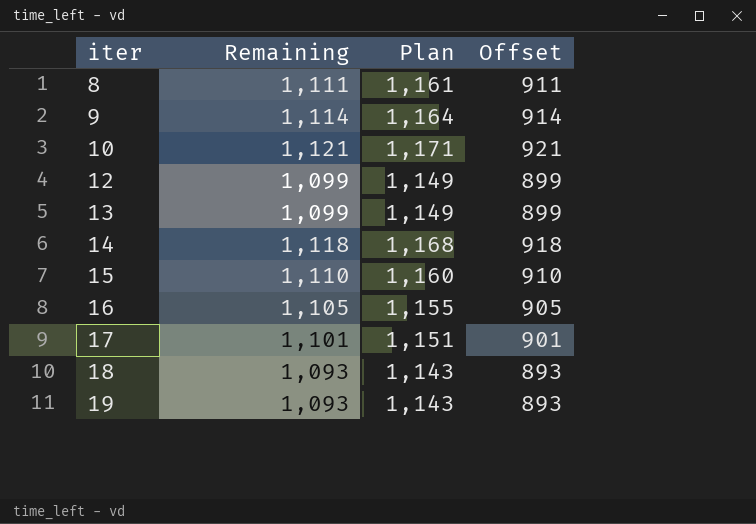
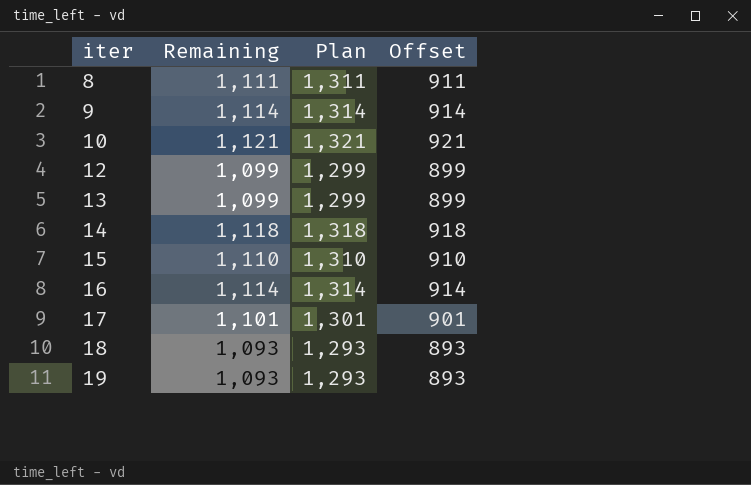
column Plan | formula: [Remaining] + 50 -> [Remaining] + 200
16 | Remaining: 1,105 -> 1,114
16 | Offset: 905 -> 914

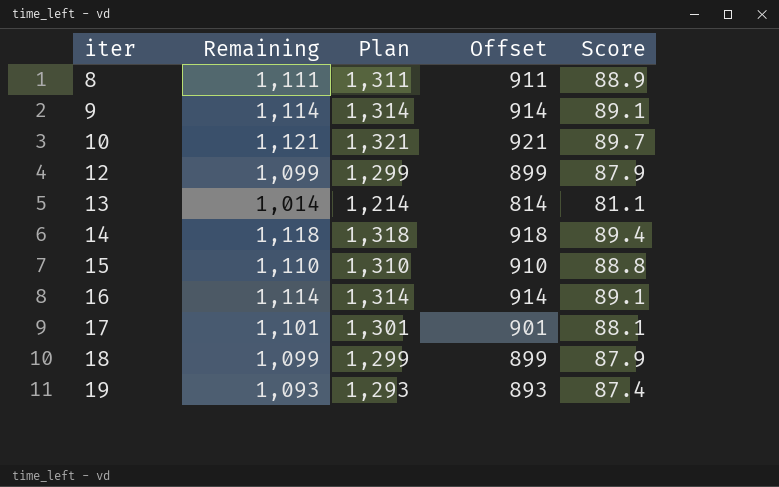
column Score | formula: none -> [Remaining] * 0.08
13 | Remaining: 1,099 -> 1,014
13 | Plan: 1,299 -> 1,214
13 | Offset: 899 -> 814
18 | Remaining: 1,093 -> 1,099
18 | Plan: 1,293 -> 1,299
18 | Offset: 893 -> 899

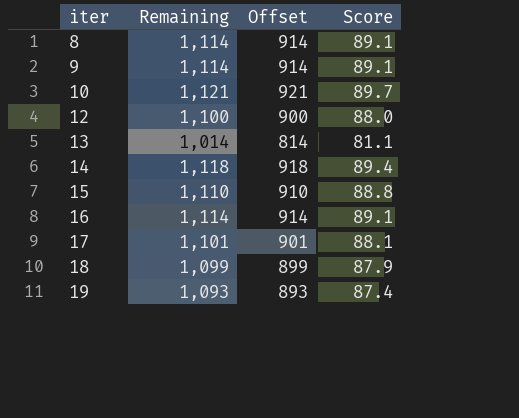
column Plan | formula: [Remaining] + 200 -> none
8 | Remaining: 1,111 -> 1,114
8 | Offset: 911 -> 914
8 | Score: 88.9 -> 89.1
12 | Remaining: 1,099 -> 1,100
12 | Offset: 899 -> 900
12 | Score: 87.9 -> 88.0

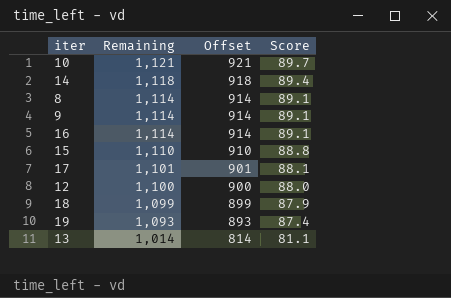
row order: iter ascending -> Remaining descending

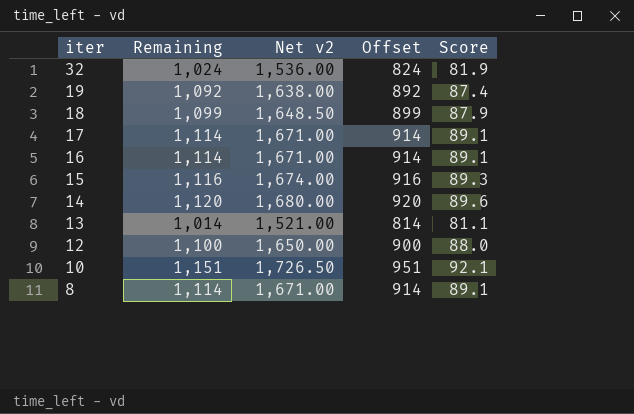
row order: Remaining descending -> iter descending
column Net v2 | formula: none -> [Remaining] * 1.5
row 9: 1,114 | 914 | 89.1 -> none
row 32: none -> 1,024 | 1,536.00 | 824 | 81.9
19 | Remaining: 1,093 -> 1,092
19 | Offset: 893 -> 892
17 | Remaining: 1,101 -> 1,114
17 | Offset: 901 -> 914
17 | Score: 88.1 -> 89.1
15 | Remaining: 1,110 -> 1,116
15 | Offset: 910 -> 916
15 | Score: 88.8 -> 89.3
14 | Remaining: 1,118 -> 1,120
14 | Offset: 918 -> 920
14 | Score: 89.4 -> 89.6
10 | Remaining: 1,121 -> 1,151
10 | Offset: 921 -> 951
10 | Score: 89.7 -> 92.1

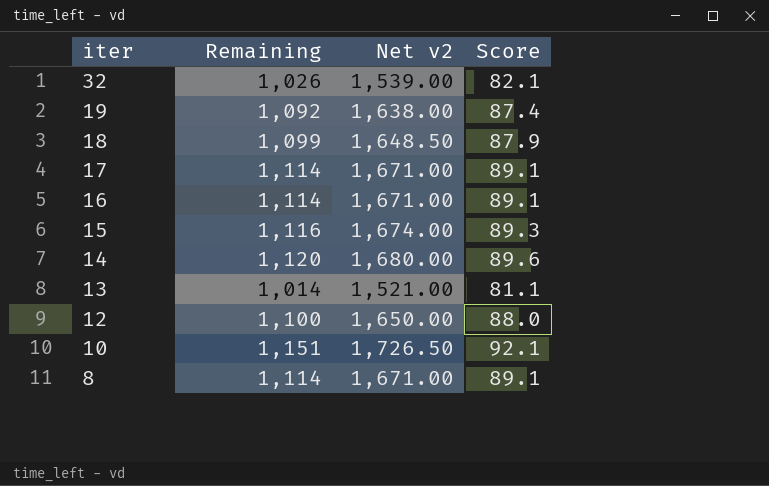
column Offset | formula: [Remaining] - 200 -> none
32 | Remaining: 1,024 -> 1,026
32 | Net v2: 1,536.00 -> 1,539.00
32 | Score: 81.9 -> 82.1

